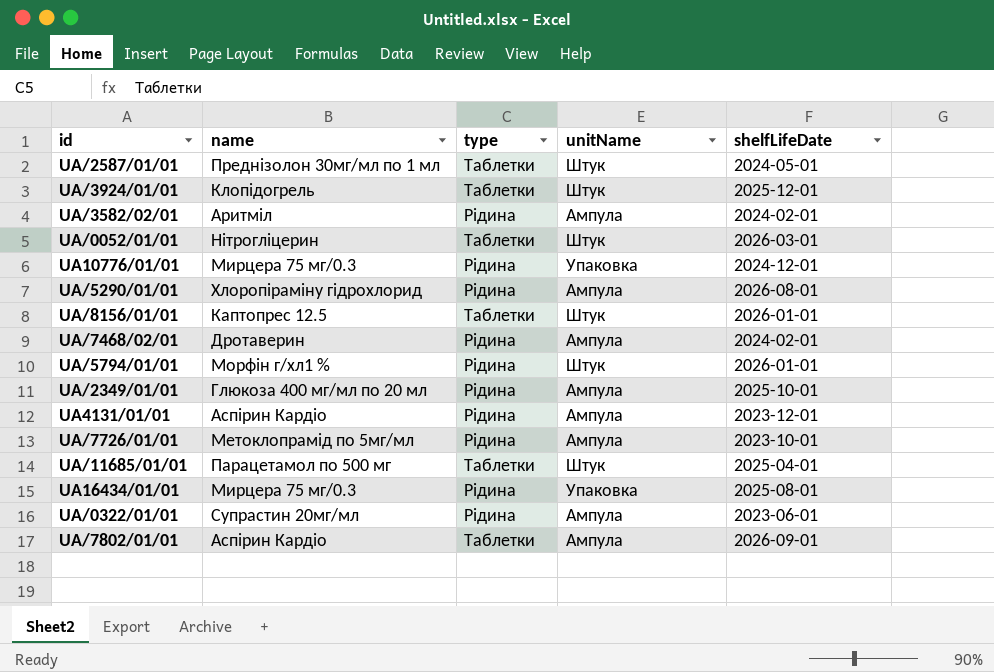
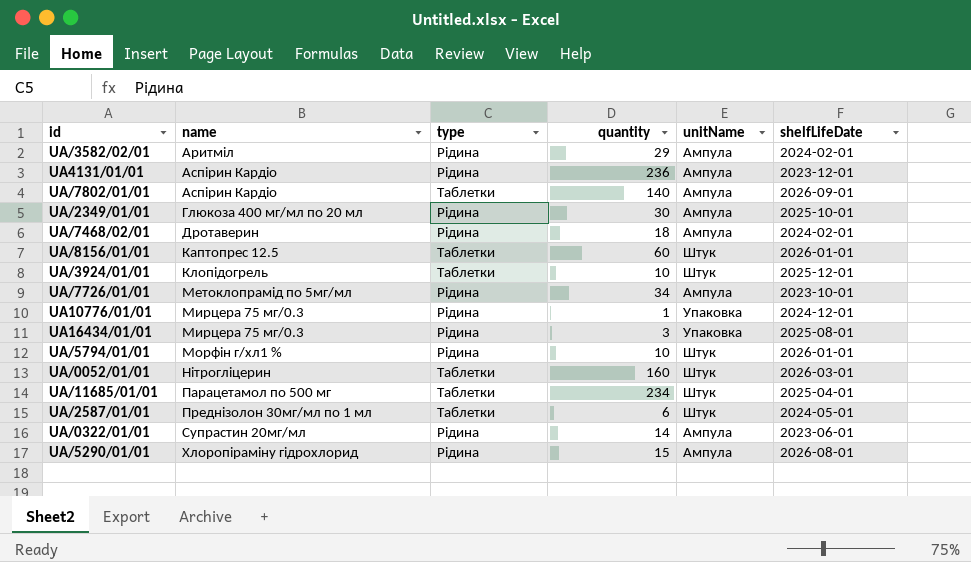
row order: none -> name ascending
column quantity | position: none -> 4

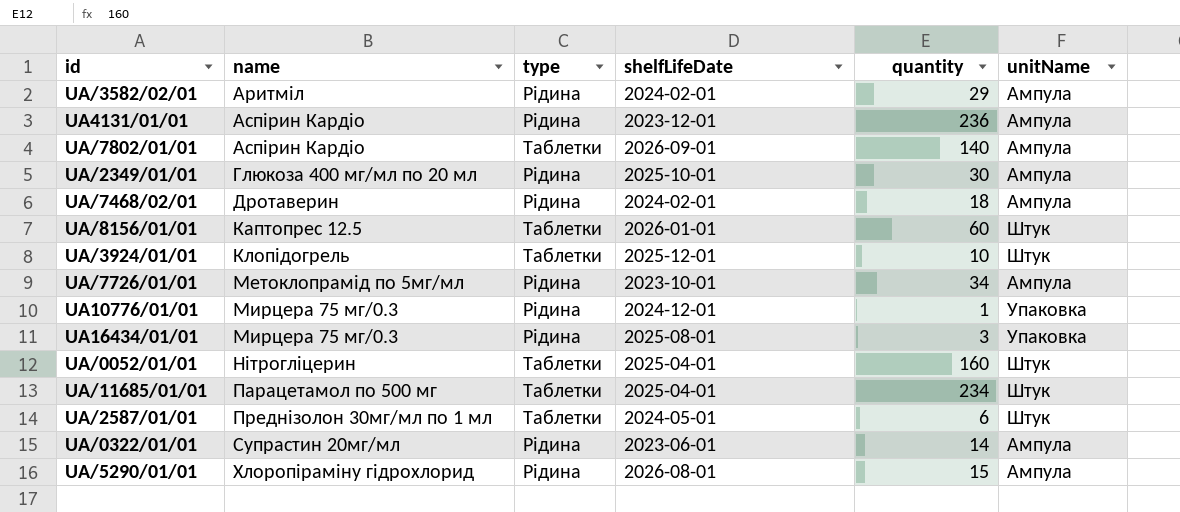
column shelfLifeDate | position: 6 -> 4
row UA/5794/01/01: Морфін г/хл1 % | Рідина | 10 | Штук | 2026-01-01 -> none
UA/0052/01/01 | shelfLifeDate: 2026-03-01 -> 2025-04-01

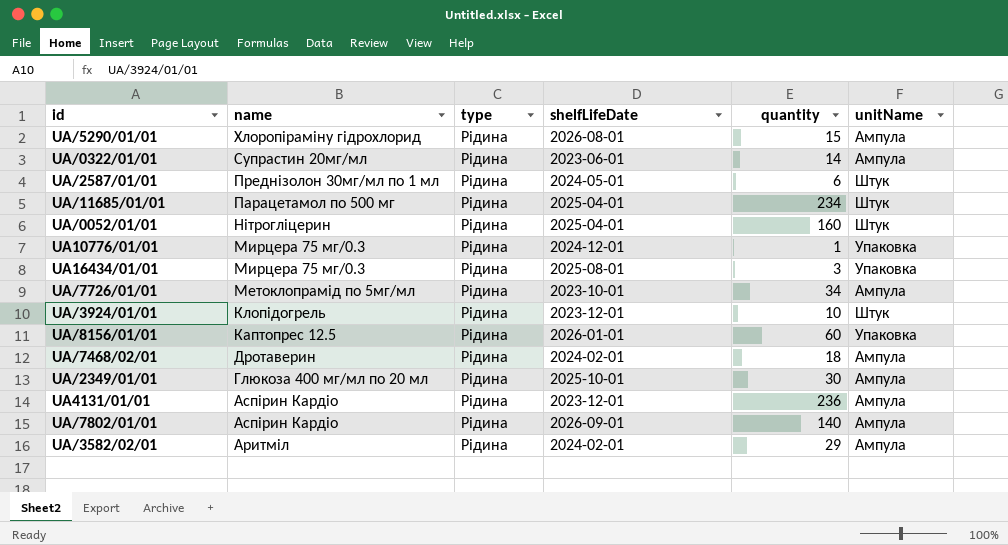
row order: name ascending -> name descending
UA/2587/01/01 | type: Таблетки -> Рідина
UA/11685/01/01 | type: Таблетки -> Рідина
UA/0052/01/01 | type: Таблетки -> Рідина
UA/3924/01/01 | type: Таблетки -> Рідина
UA/3924/01/01 | shelfLifeDate: 2025-12-01 -> 2023-12-01
UA/8156/01/01 | type: Таблетки -> Рідина
UA/8156/01/01 | unitName: Штук -> Упаковка
UA/7802/01/01 | type: Таблетки -> Рідина

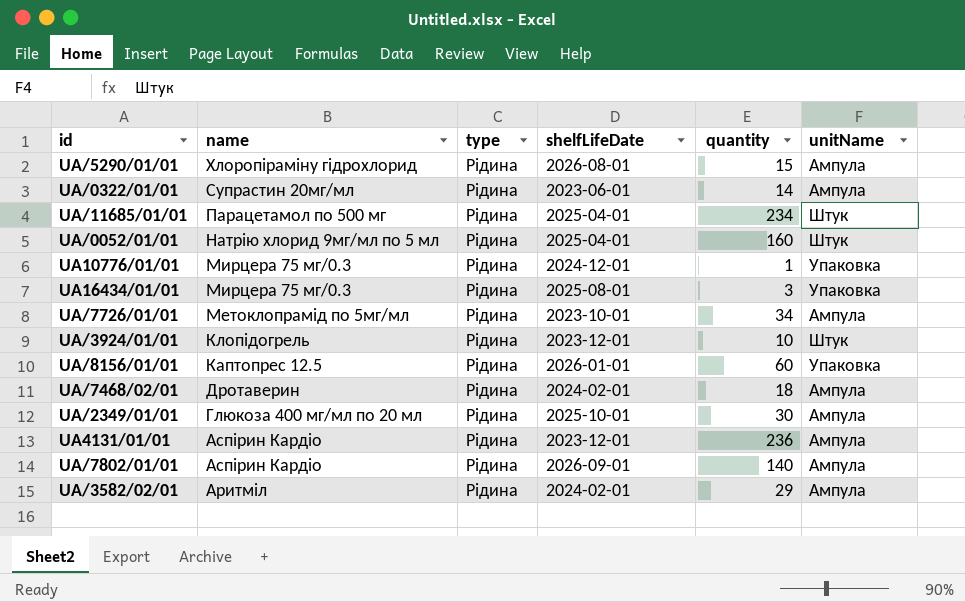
row UA/2587/01/01: Преднізолон 30мг/мл по 1 мл | Рідина | 2024-05-01 | 6 | Штук -> none
UA/0052/01/01 | name: Нітрогліцерин -> Натрію хлорид 9мг/мл по 5 мл

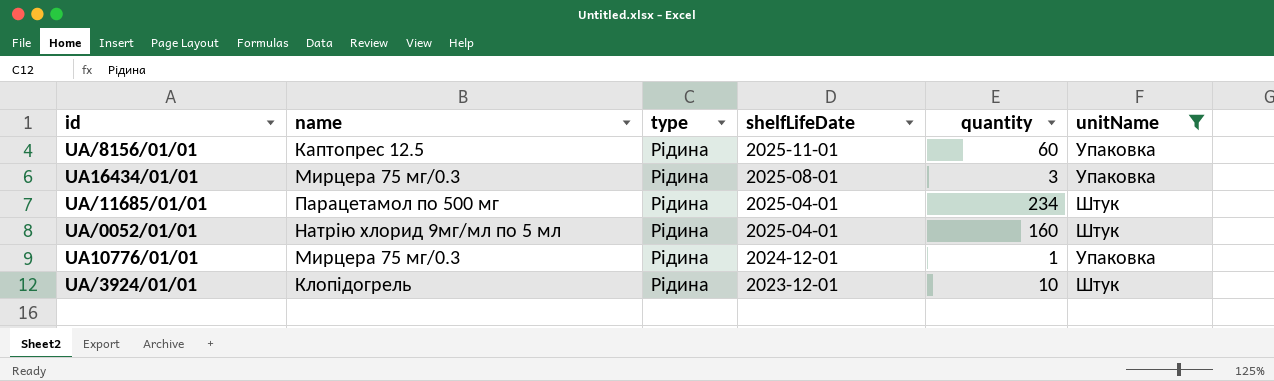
filter: none -> unitName != Ампула
row order: name descending -> shelfLifeDate descending
UA/8156/01/01 | shelfLifeDate: 2026-01-01 -> 2025-11-01

